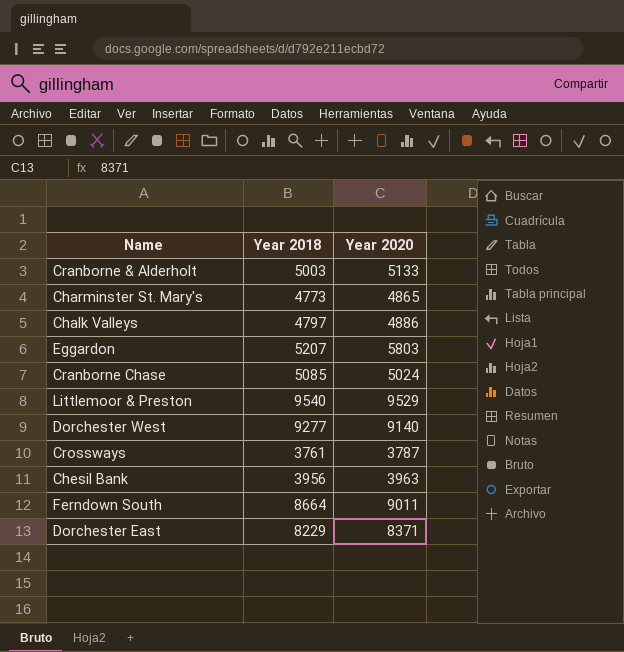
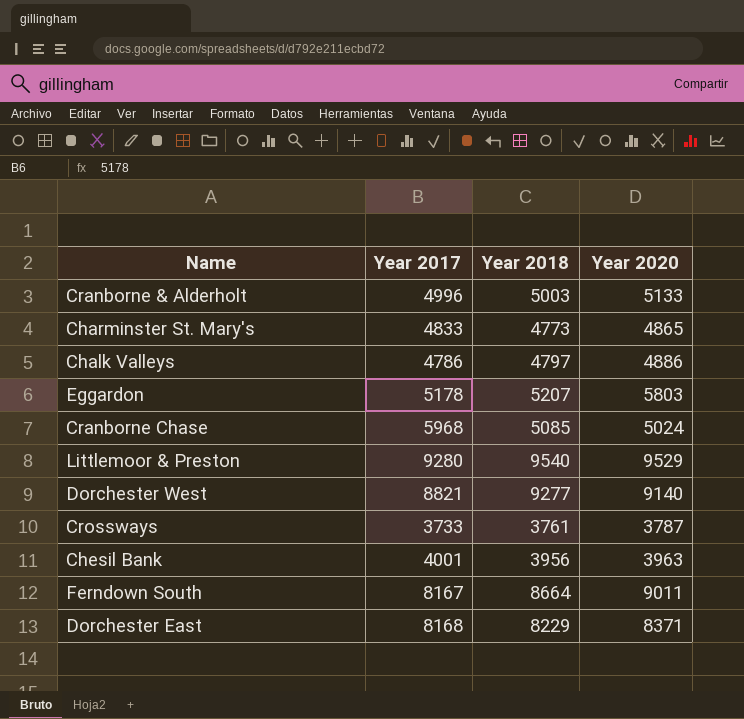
column Year 2017 | position: none -> 2

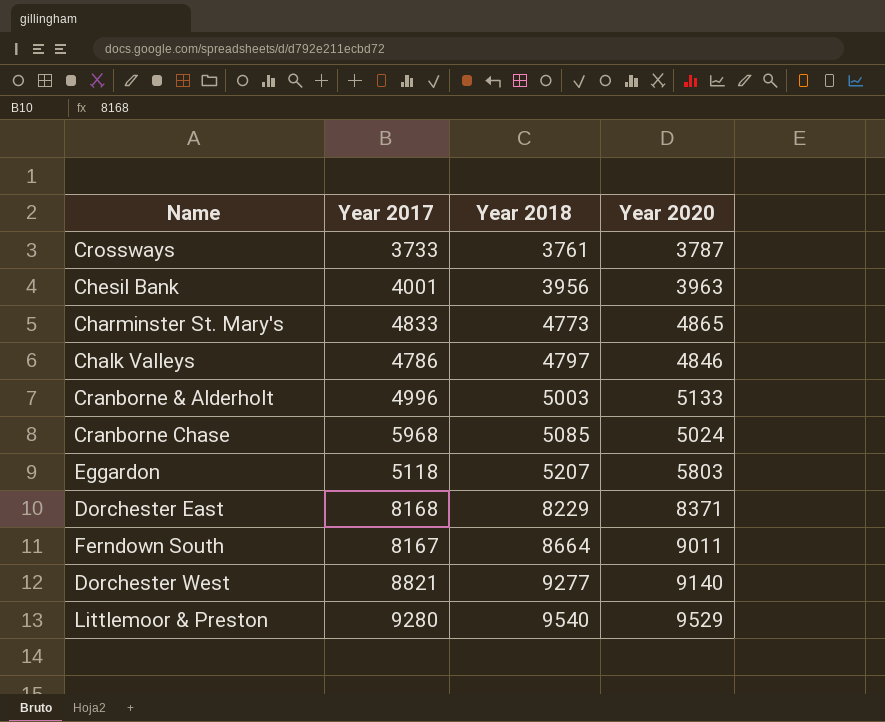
row order: none -> Year 2018 ascending
Chalk Valleys | Year 2020: 4886 -> 4846
Eggardon | Year 2017: 5178 -> 5118

